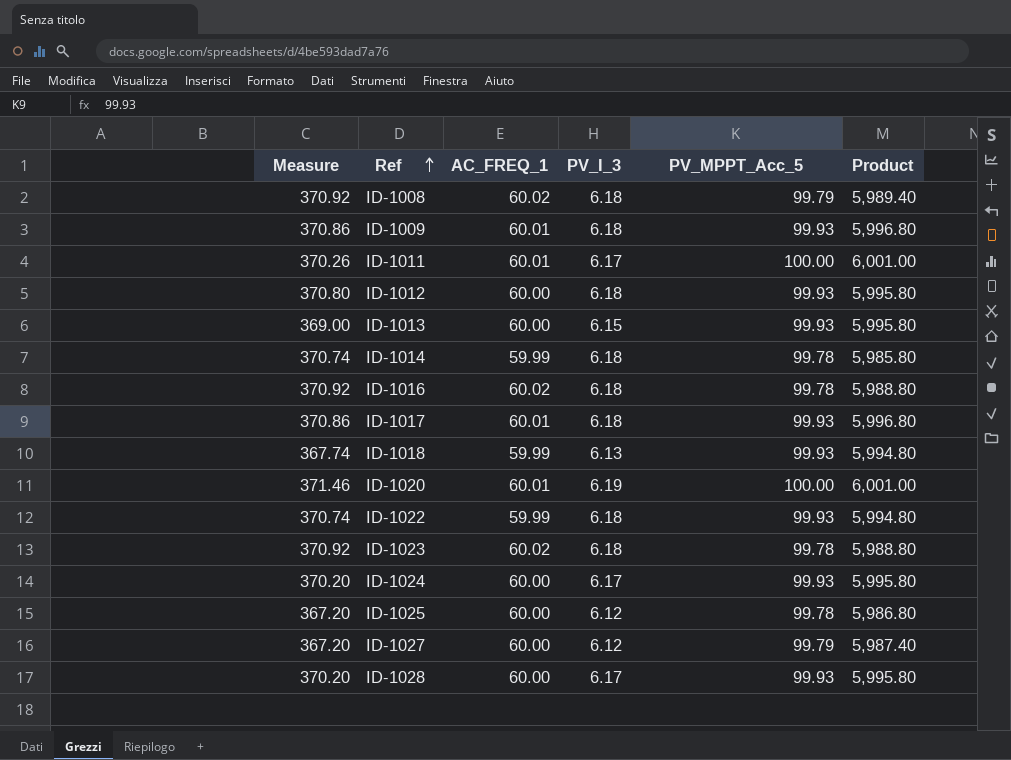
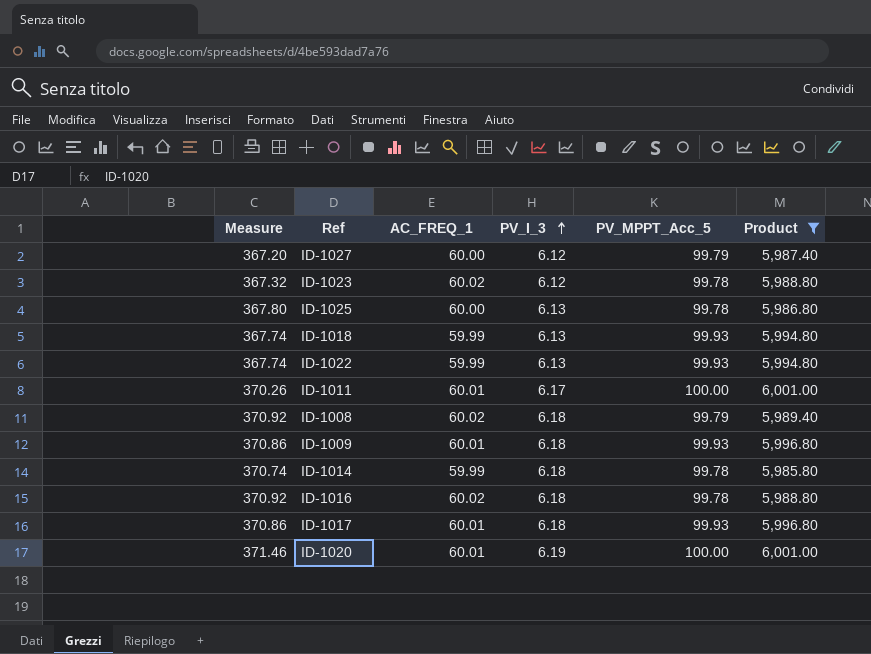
filter: none -> Product != 5,995.80
row order: Ref ascending -> PV_I_3 ascending
ID-1023 | Measure: 370.92 -> 367.32
ID-1023 | PV_I_3: 6.18 -> 6.12
ID-1025 | Measure: 367.20 -> 367.80
ID-1025 | PV_I_3: 6.12 -> 6.13
ID-1022 | Measure: 370.74 -> 367.74
ID-1022 | PV_I_3: 6.18 -> 6.13

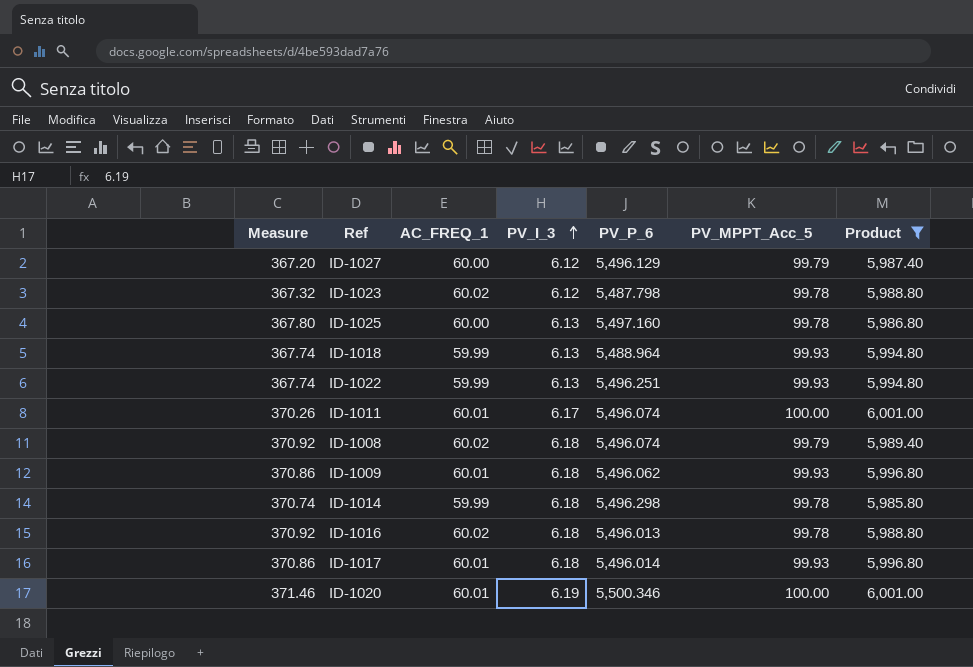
column PV_P_6 | position: none -> 5

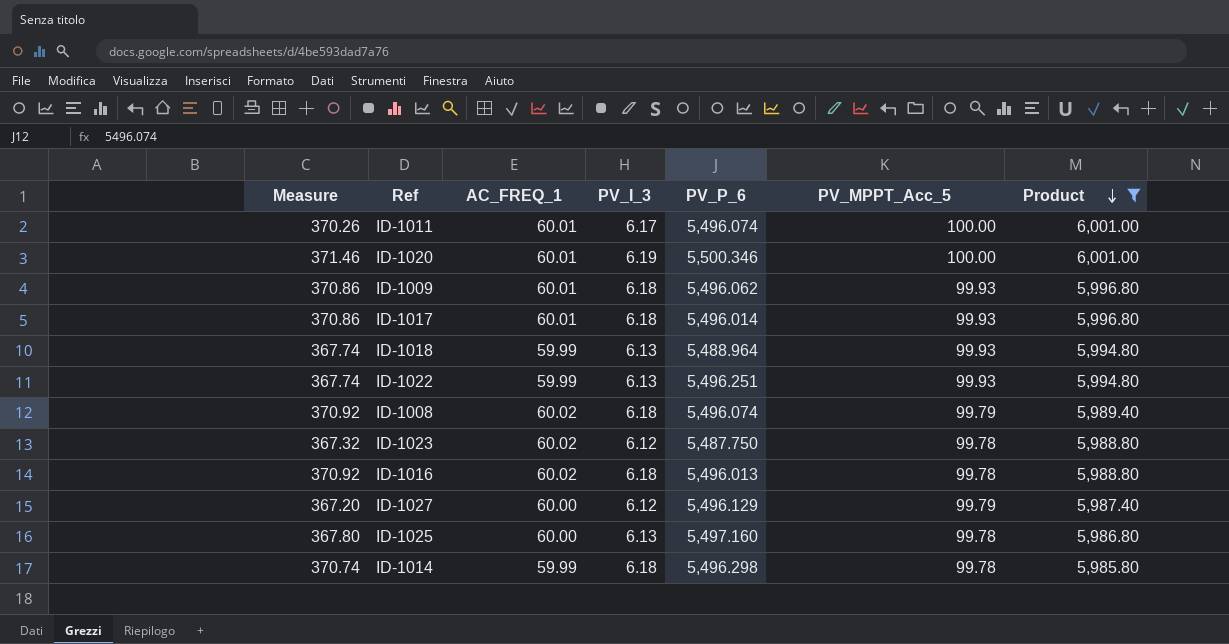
row order: PV_I_3 ascending -> Product descending
ID-1023 | PV_P_6: 5,487.798 -> 5,487.750

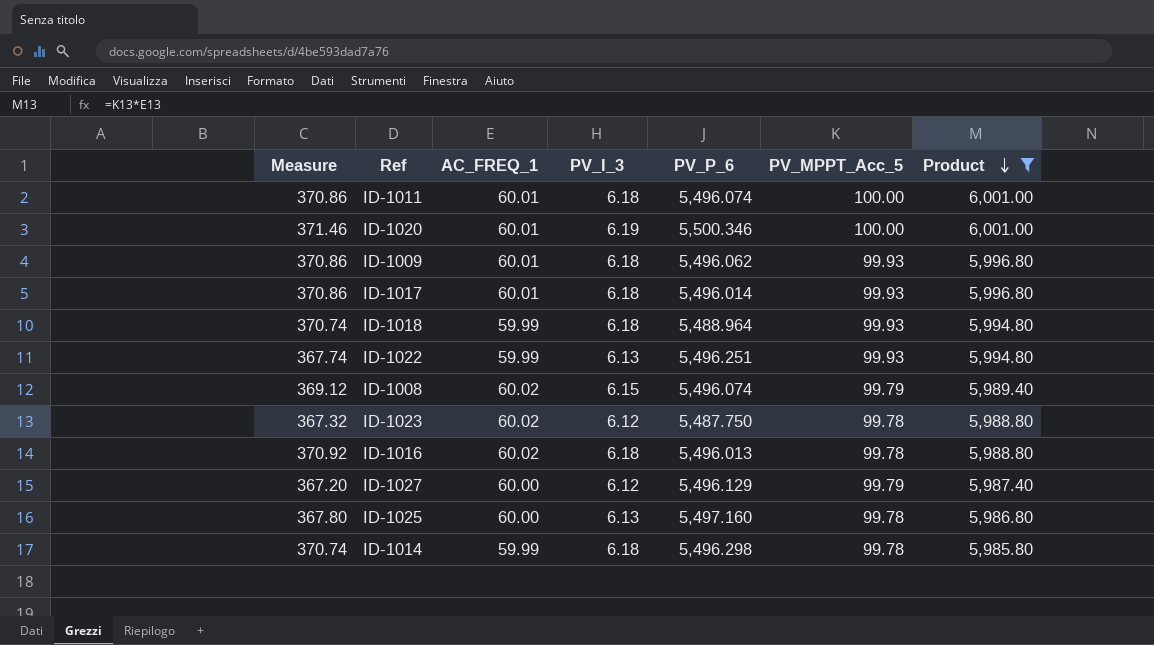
ID-1011 | Measure: 370.26 -> 370.86
ID-1011 | PV_I_3: 6.17 -> 6.18
ID-1018 | Measure: 367.74 -> 370.74
ID-1018 | PV_I_3: 6.13 -> 6.18
ID-1008 | Measure: 370.92 -> 369.12
ID-1008 | PV_I_3: 6.18 -> 6.15

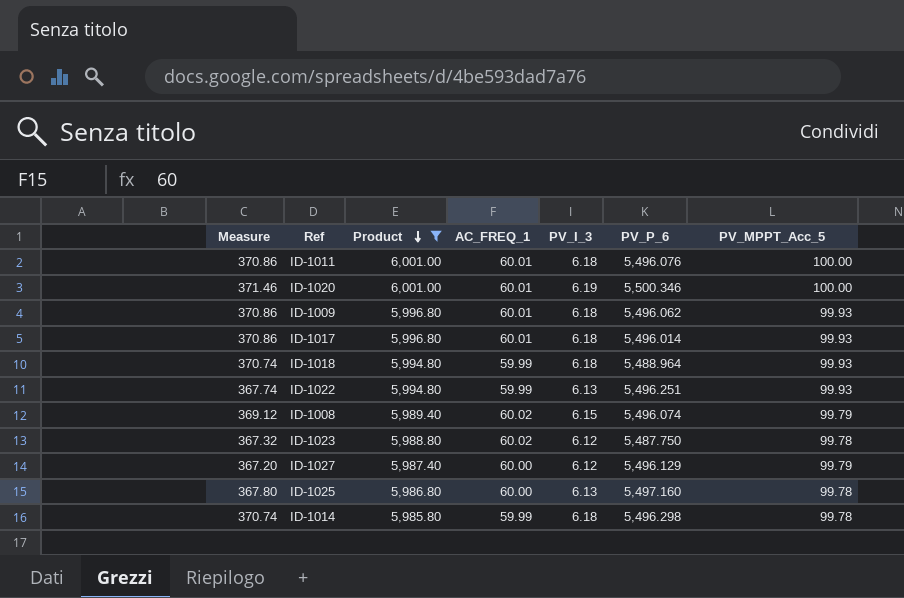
column Product | position: 7 -> 3
row ID-1016: 370.92 | 60.02 | 6.18 | 5,496.013 | 99.78 | 5,988.80 -> none
ID-1011 | PV_P_6: 5,496.074 -> 5,496.076

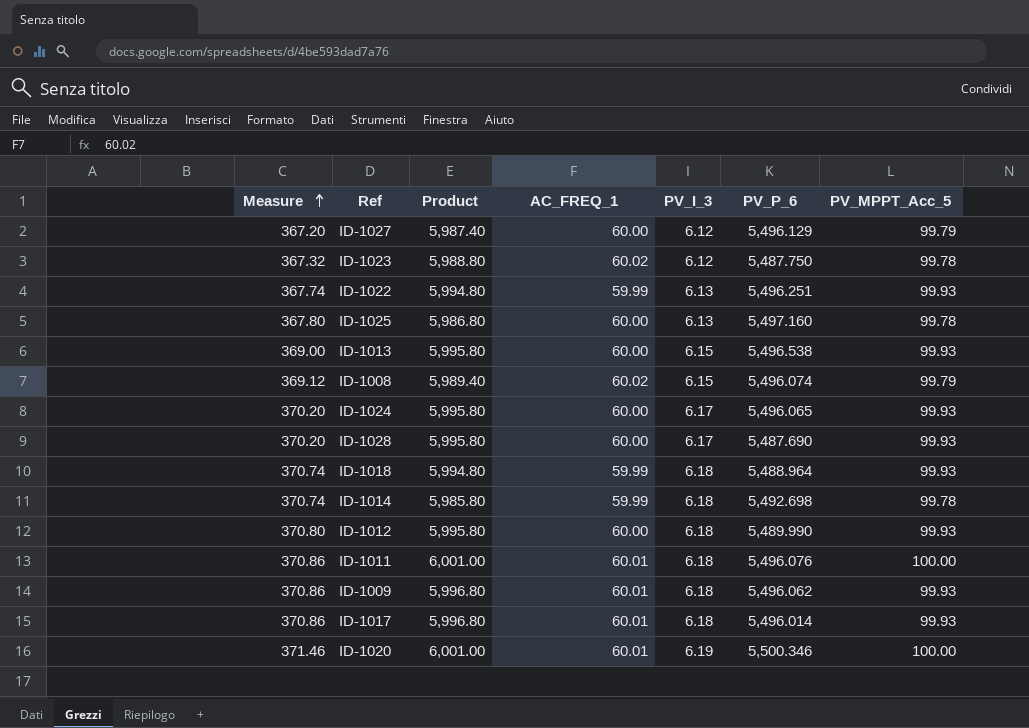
filter: Product != 5,995.80 -> none
row order: Product descending -> Measure ascending
ID-1014 | PV_P_6: 5,496.298 -> 5,492.698

